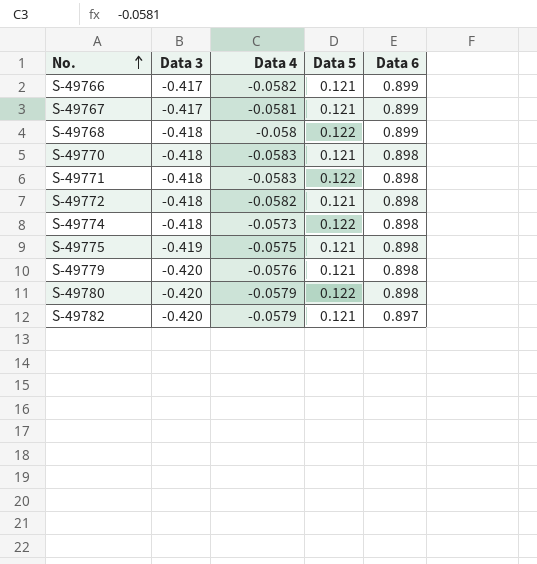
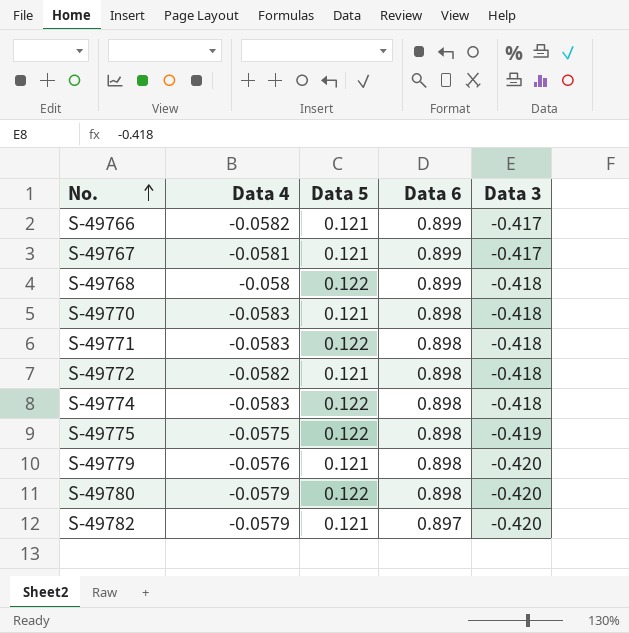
column Data 3 | position: 2 -> 5
S-49774 | Data 4: -0.0573 -> -0.0583
S-49775 | Data 5: 0.121 -> 0.122

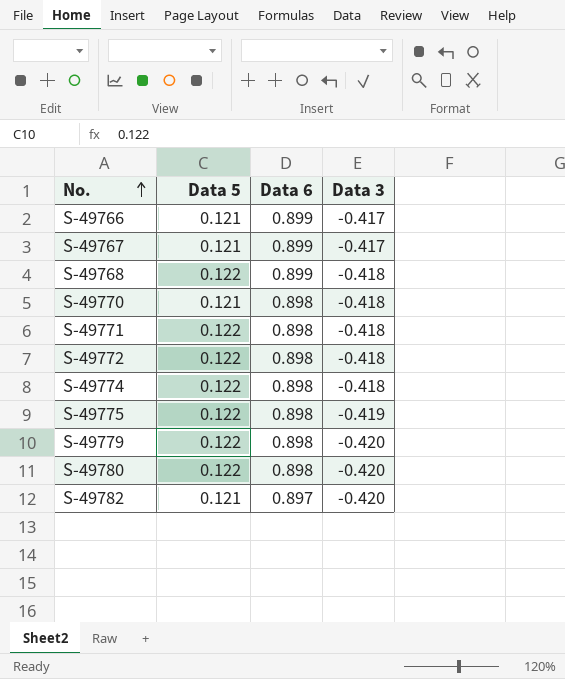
column Data 4 | position: 2 -> none
S-49772 | Data 5: 0.121 -> 0.122
S-49779 | Data 5: 0.121 -> 0.122

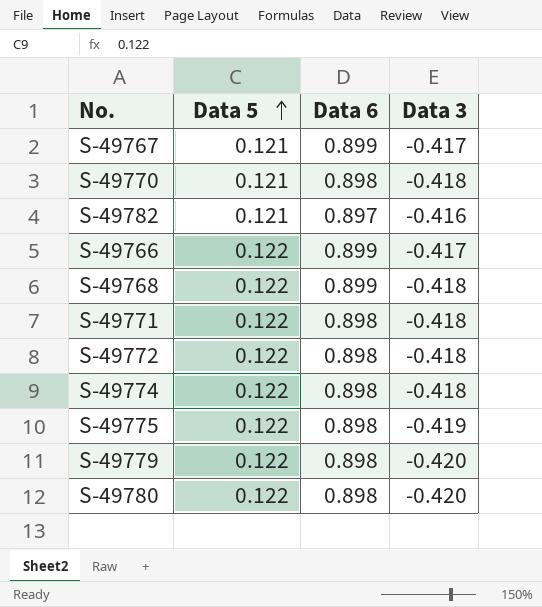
row order: No. ascending -> Data 5 ascending
S-49782 | Data 3: -0.420 -> -0.416
S-49766 | Data 5: 0.121 -> 0.122

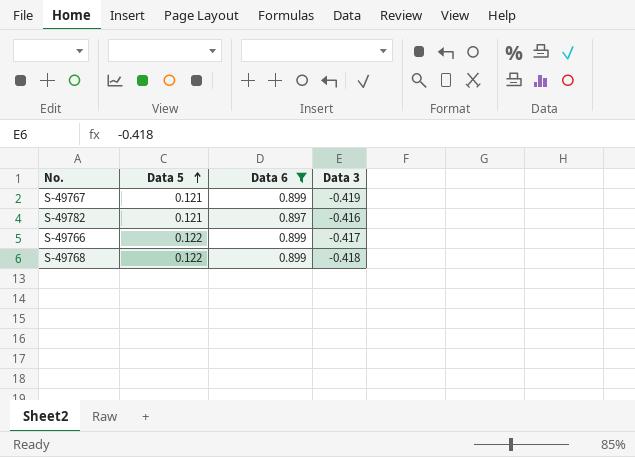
filter: none -> Data 6 != 0.898
S-49767 | Data 3: -0.417 -> -0.419

